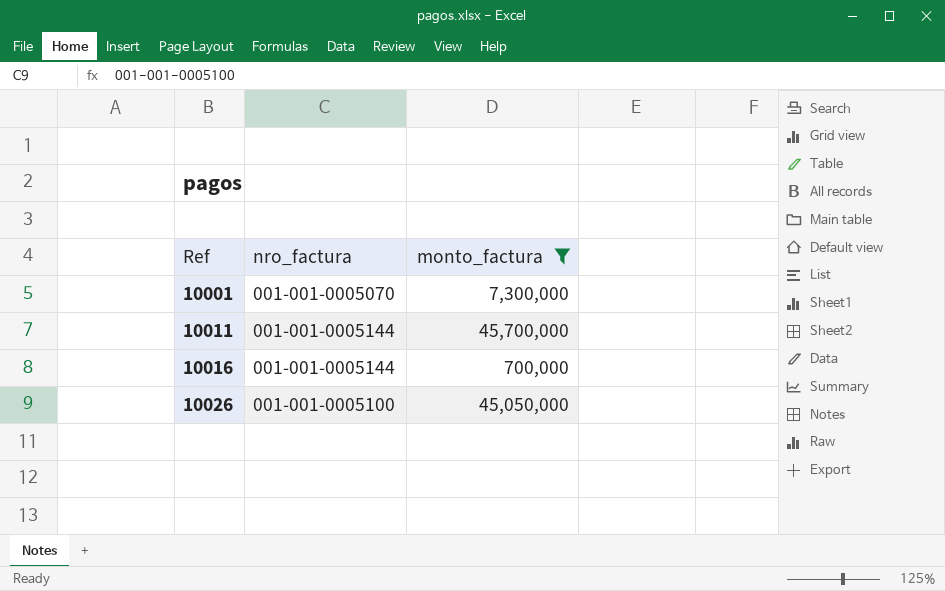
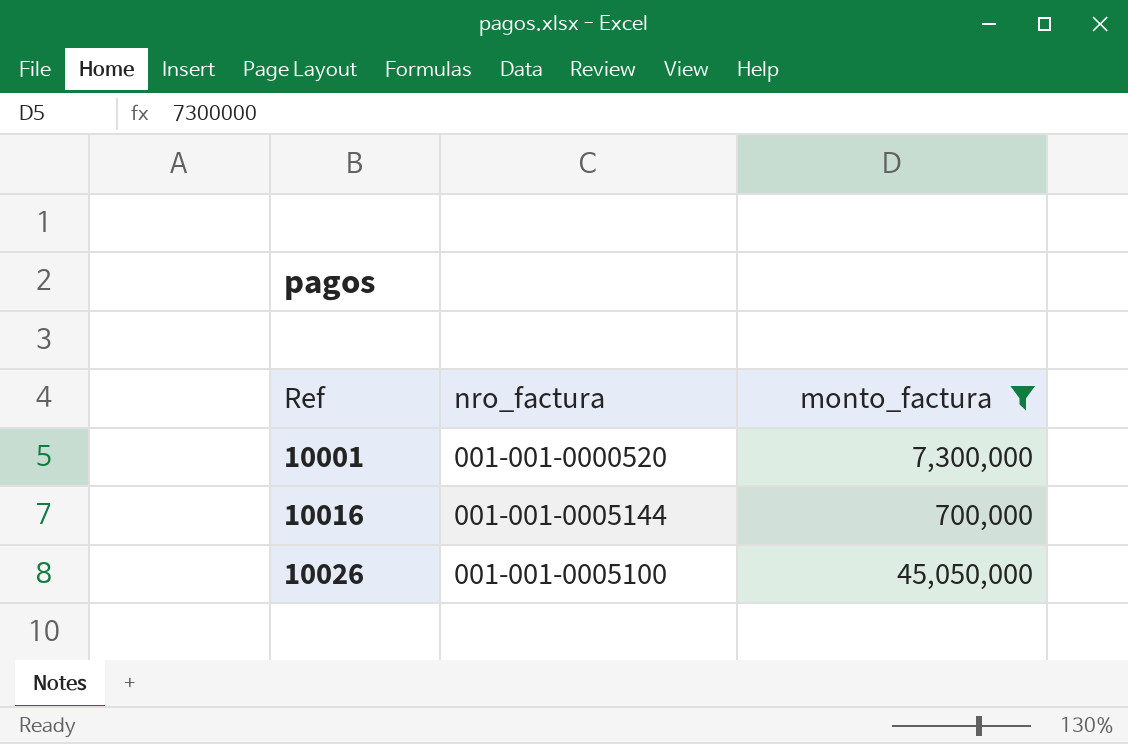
row 10011: 001-001-0005144 | 45,700,000 -> none
10001 | nro_factura: 001-001-0005070 -> 001-001-0000520

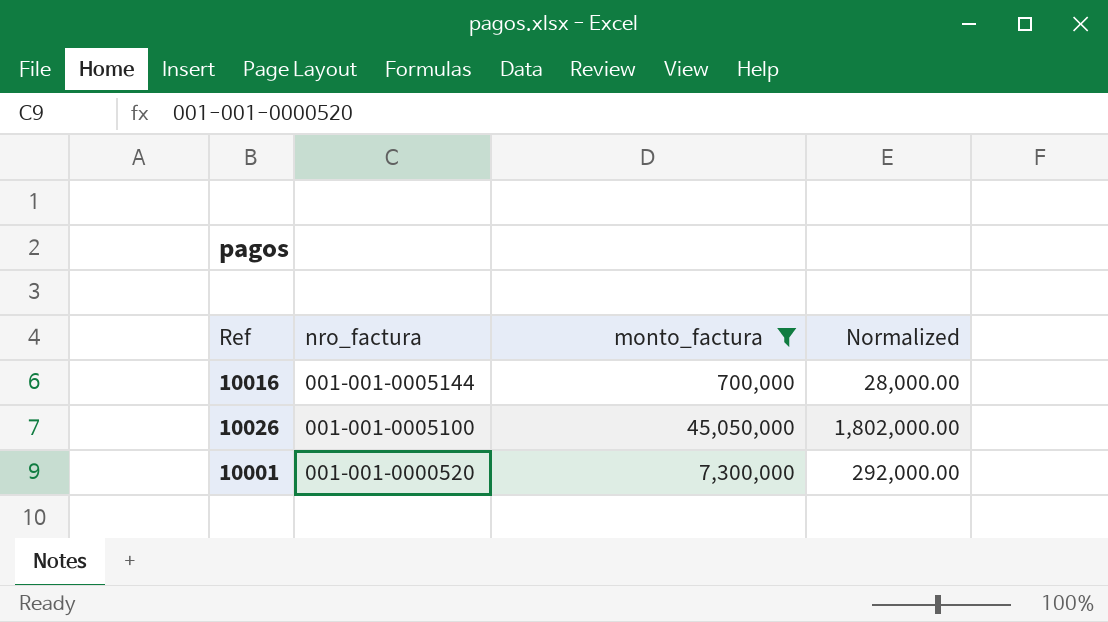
row order: Ref ascending -> nro_factura descending
column Normalized | formula: none -> [monto_factura] * 0.04

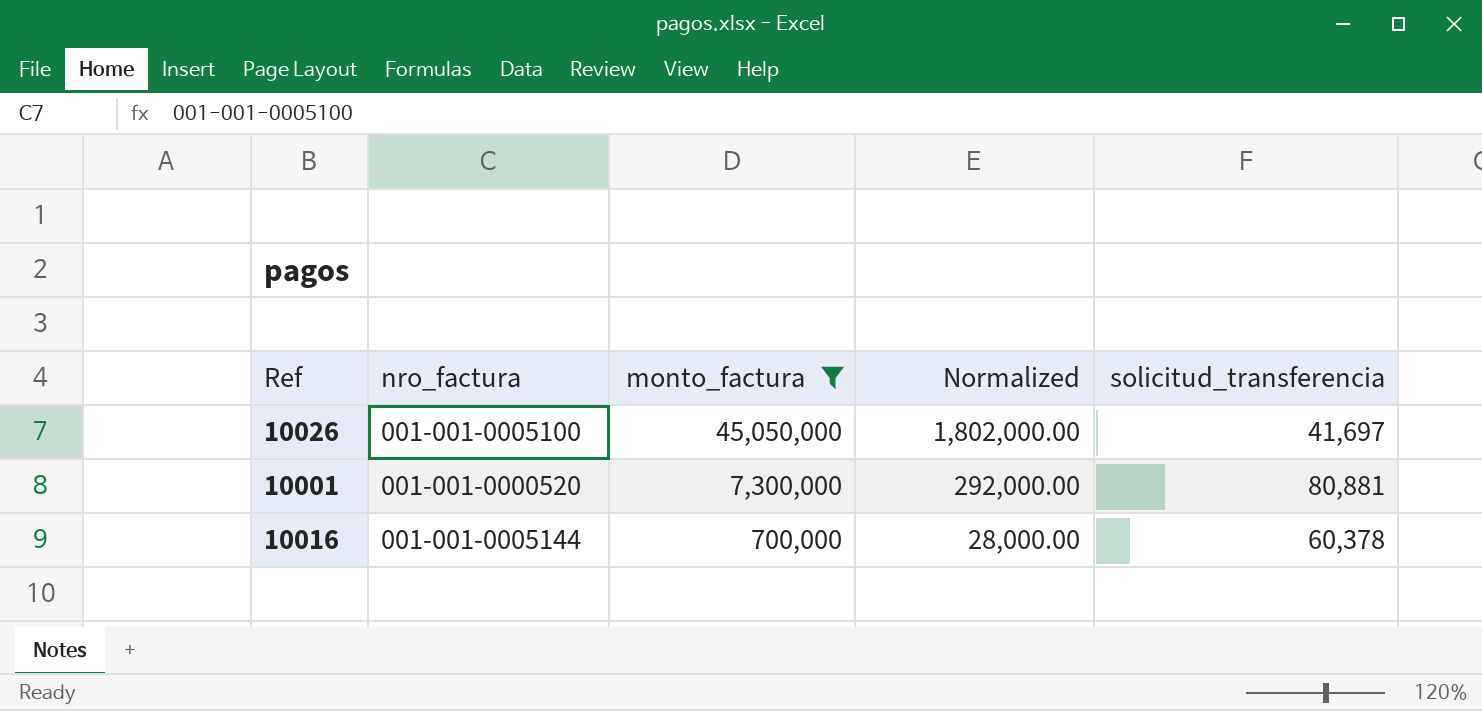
row order: nro_factura descending -> monto_factura descending
column solicitud_transferencia | position: none -> 5

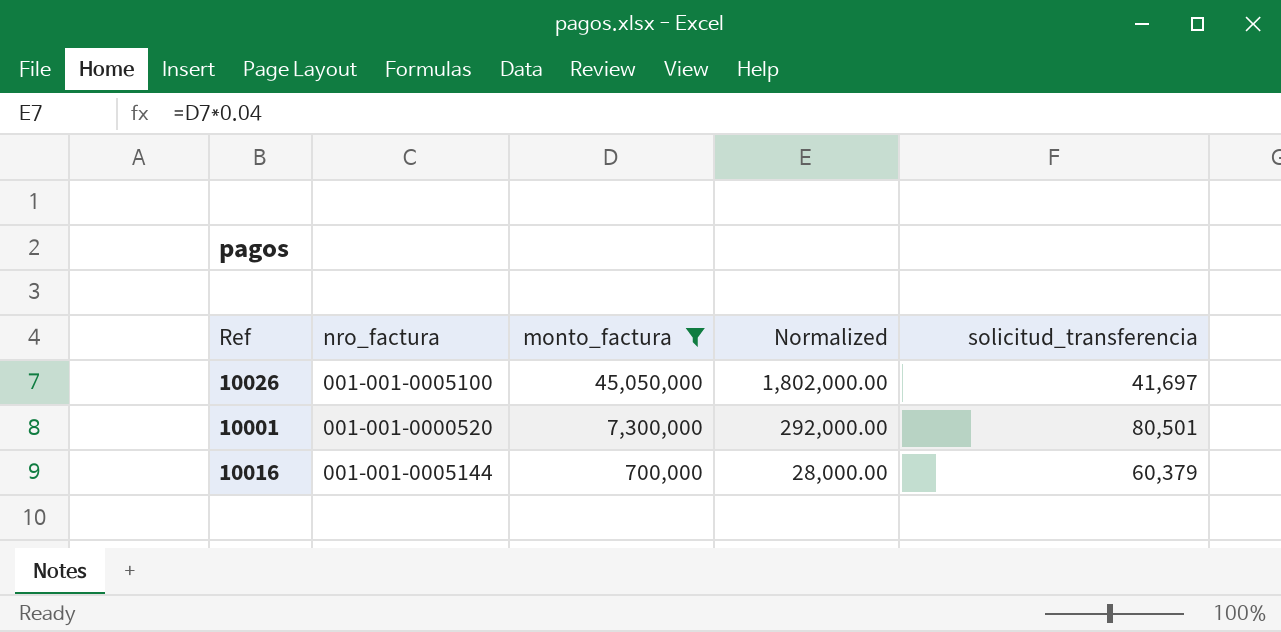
10001 | solicitud_transferencia: 80,881 -> 80,501
10016 | solicitud_transferencia: 60,378 -> 60,379

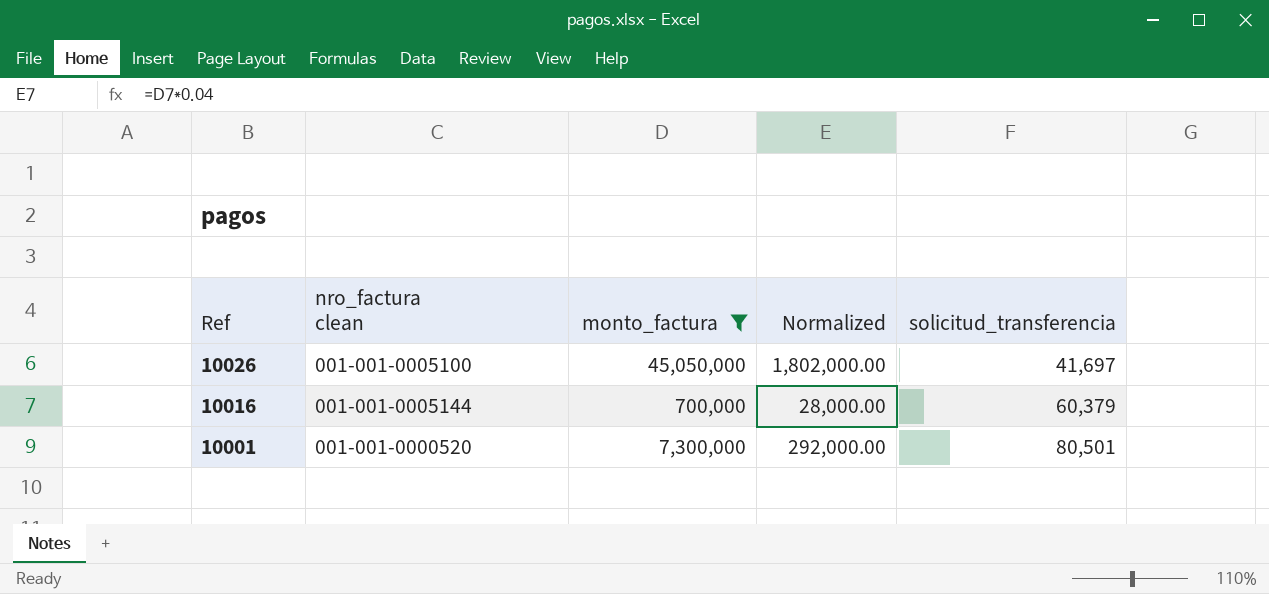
row order: monto_factura descending -> Ref descending
column name: nro_factura -> nro_factura clean

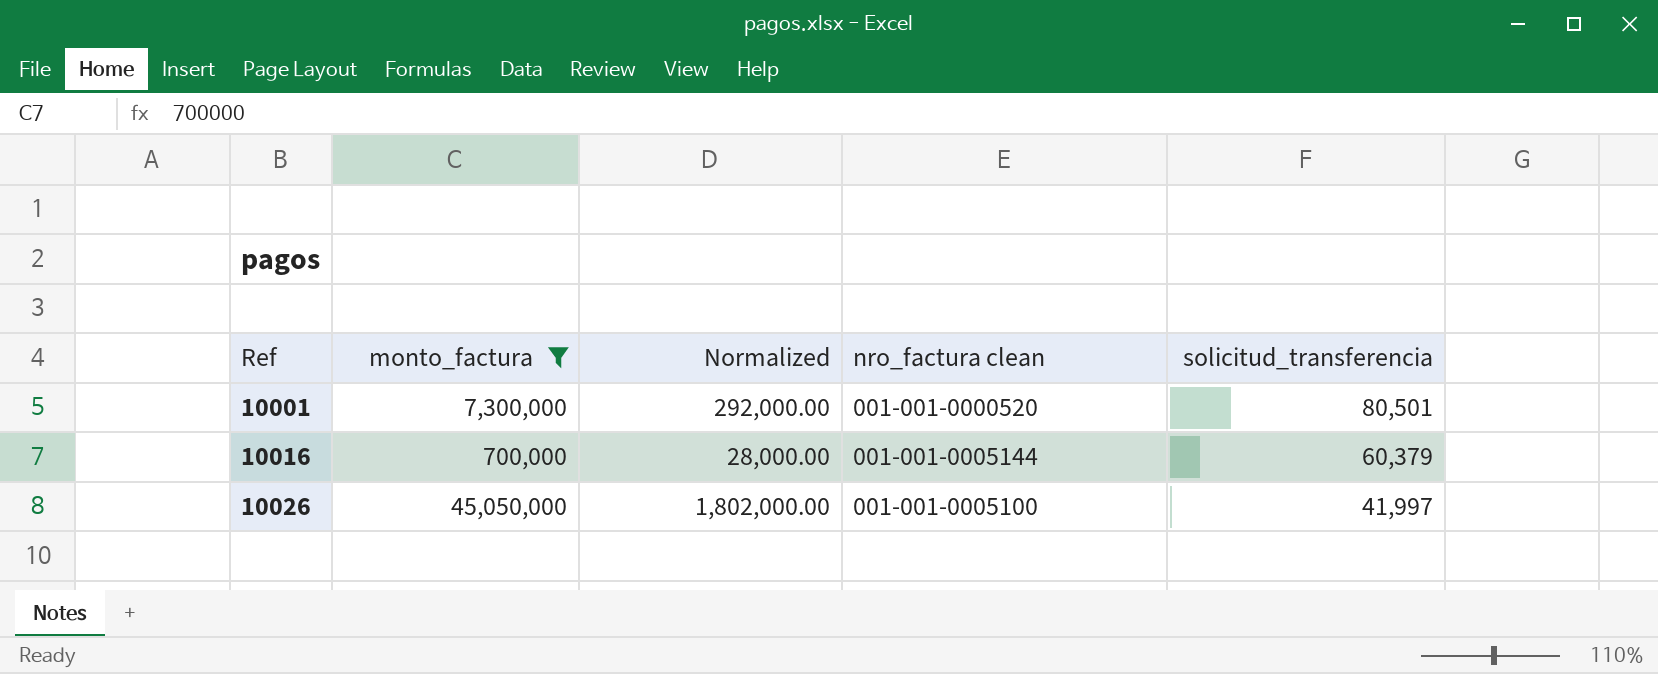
row order: Ref descending -> Ref ascending
column nro_factura clean | position: 2 -> 4
10026 | solicitud_transferencia: 41,697 -> 41,997

